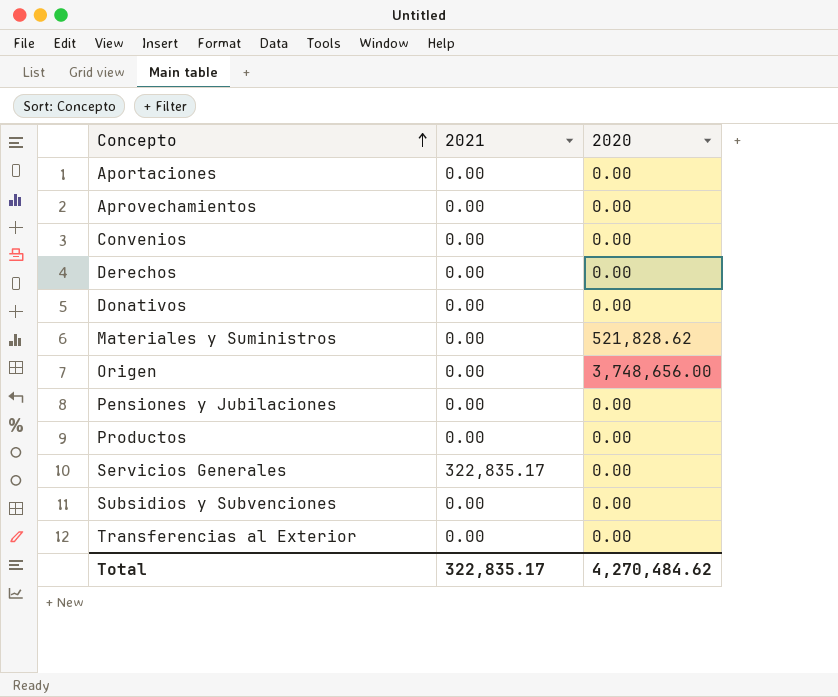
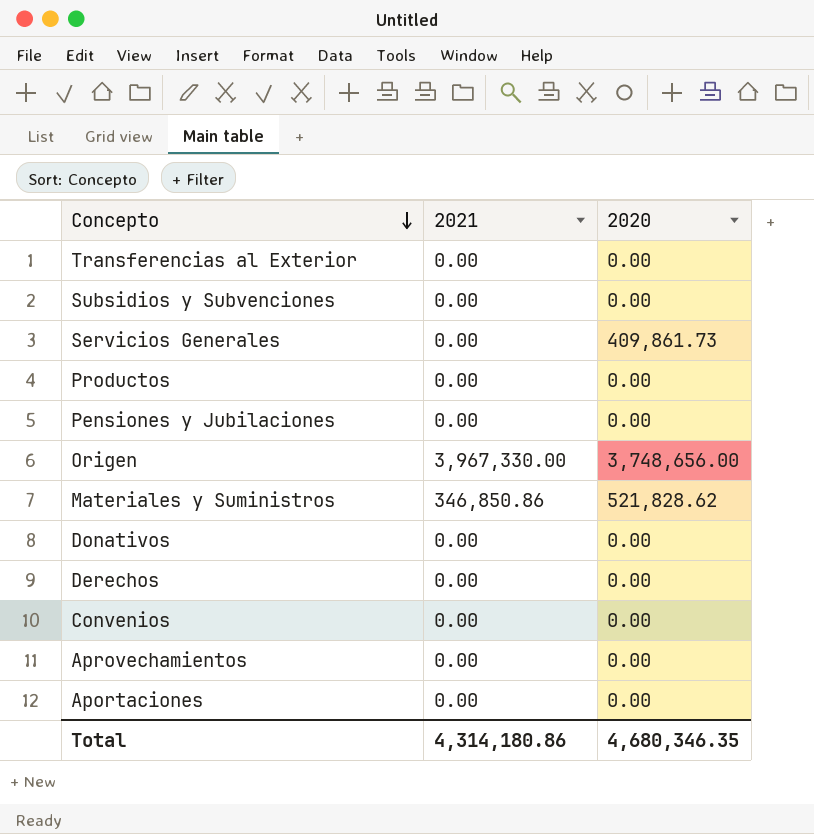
row order: Concepto ascending -> Concepto descending
Servicios Generales | 2021: 322,835.17 -> 0.00
Servicios Generales | 2020: 0.00 -> 409,861.73
Origen | 2021: 0.00 -> 3,967,330.00
Materiales y Suministros | 2021: 0.00 -> 346,850.86
Total | 2021: 322,835.17 -> 4,314,180.86
Total | 2020: 4,270,484.62 -> 4,680,346.35

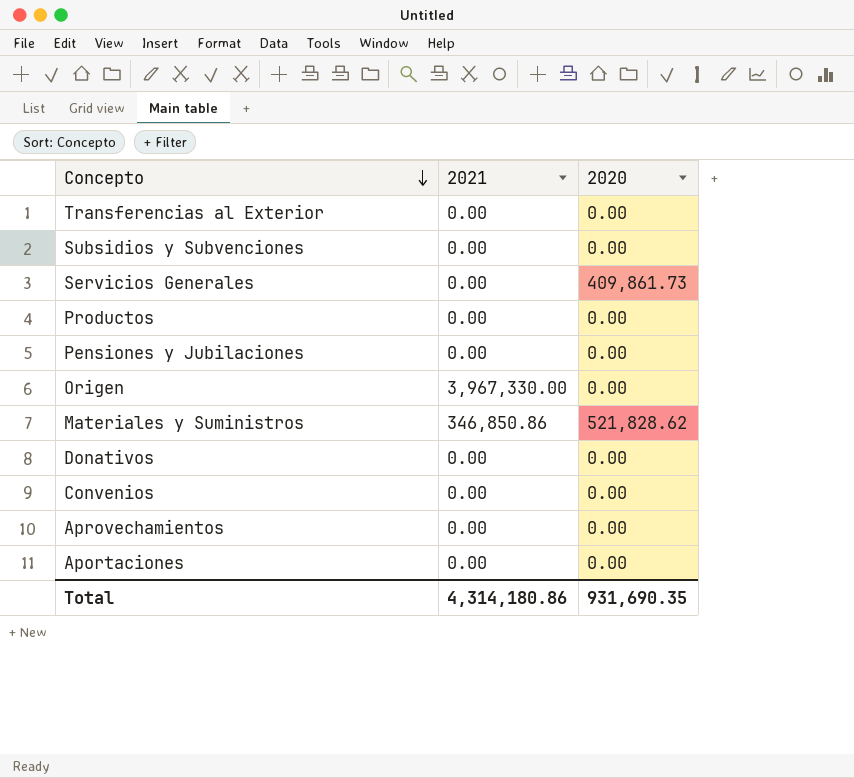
row Derechos: 0.00 | 0.00 -> none
Origen | 2020: 3,748,656.00 -> 0.00
Total | 2020: 4,680,346.35 -> 931,690.35

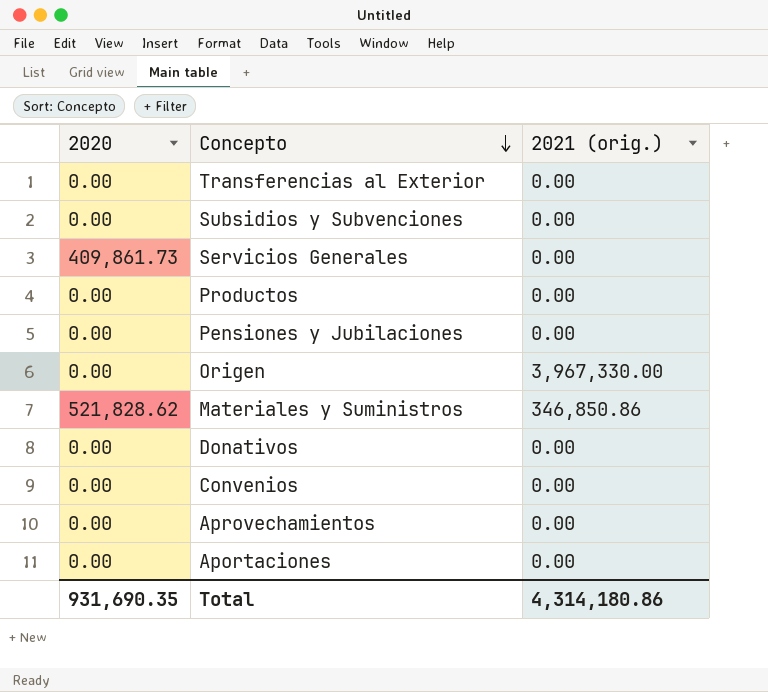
column 2020 | position: 3 -> 1
column name: 2021 -> 2021 (orig.)

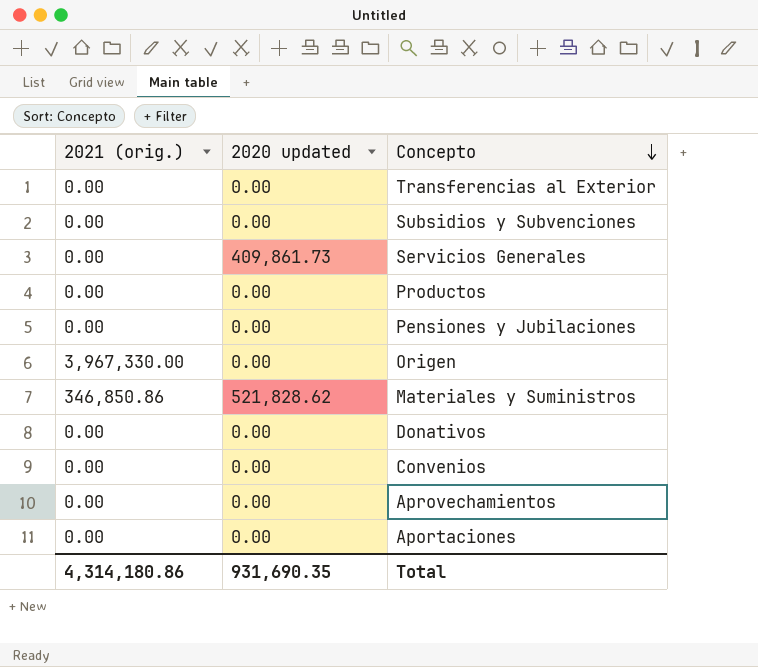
column 2021 (orig.) | position: 3 -> 1
column name: 2020 -> 2020 updated

